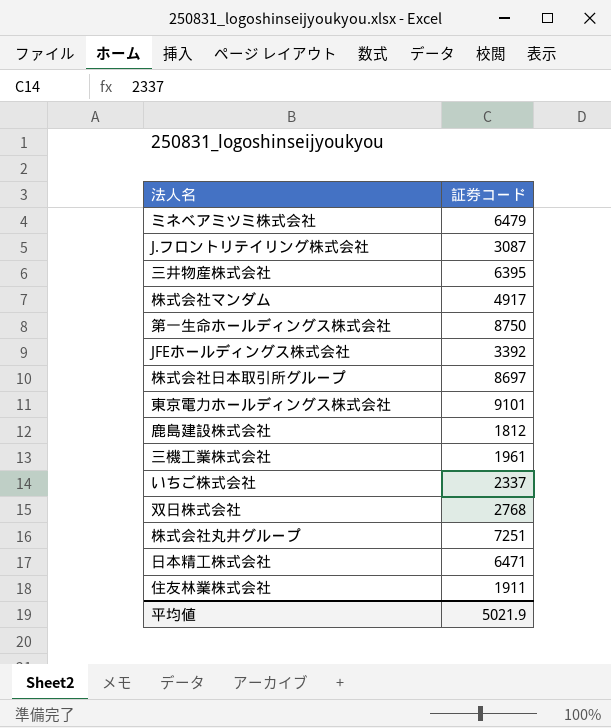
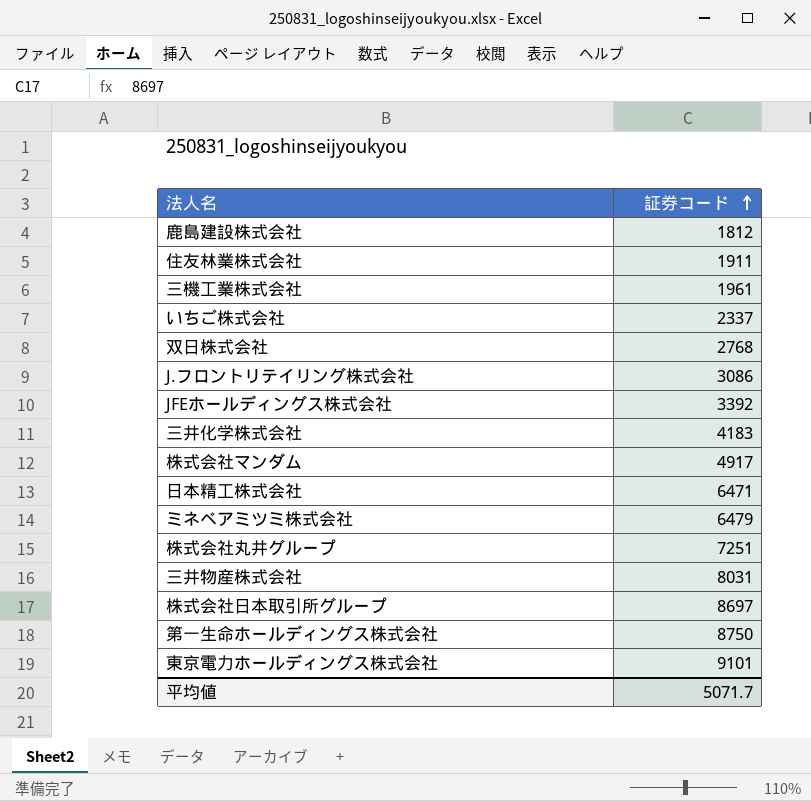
row order: none -> 証券コード ascending
J.フロントリテイリング株式会社 | 証券コード: 3087 -> 3086
row 三井化学株式会社: none -> 4183
三井物産株式会社 | 証券コード: 6395 -> 8031
平均値 | 証券コード: 5021.9 -> 5071.7

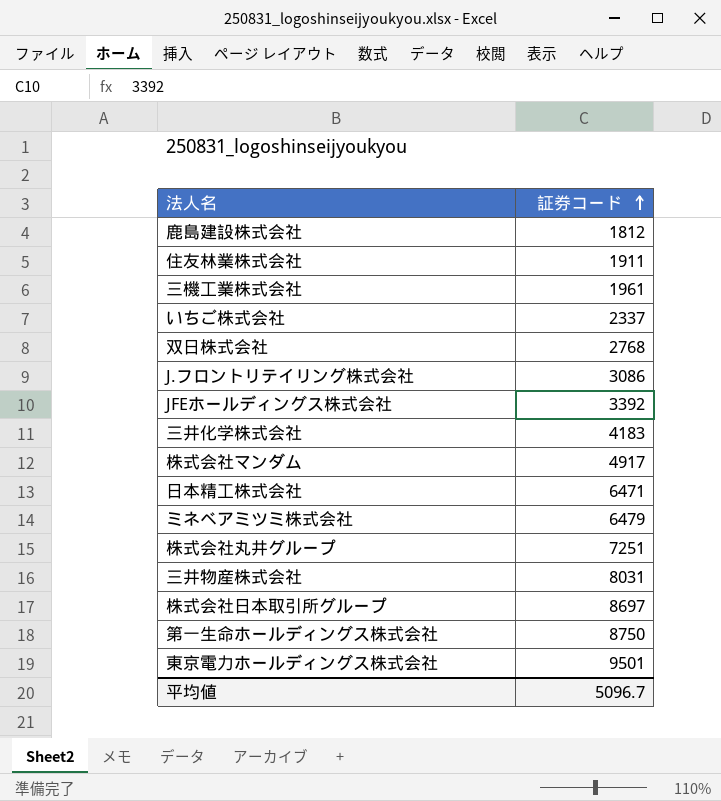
東京電力ホールディングス株式会社 | 証券コード: 9101 -> 9501
平均値 | 証券コード: 5071.7 -> 5096.7

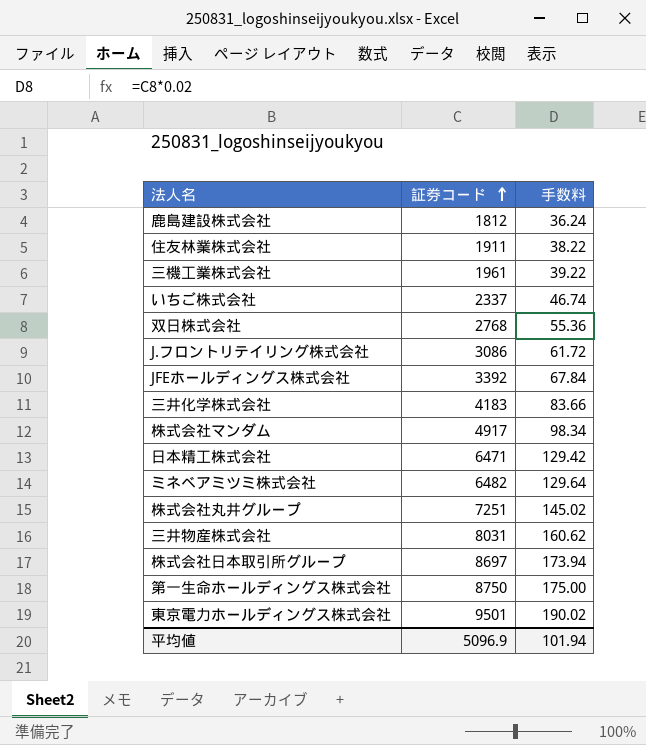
column 手数料 | formula: none -> [証券コード] * 0.02
ミネベアミツミ株式会社 | 証券コード: 6479 -> 6482
平均値 | 証券コード: 5096.7 -> 5096.9

